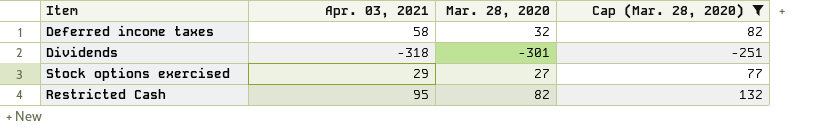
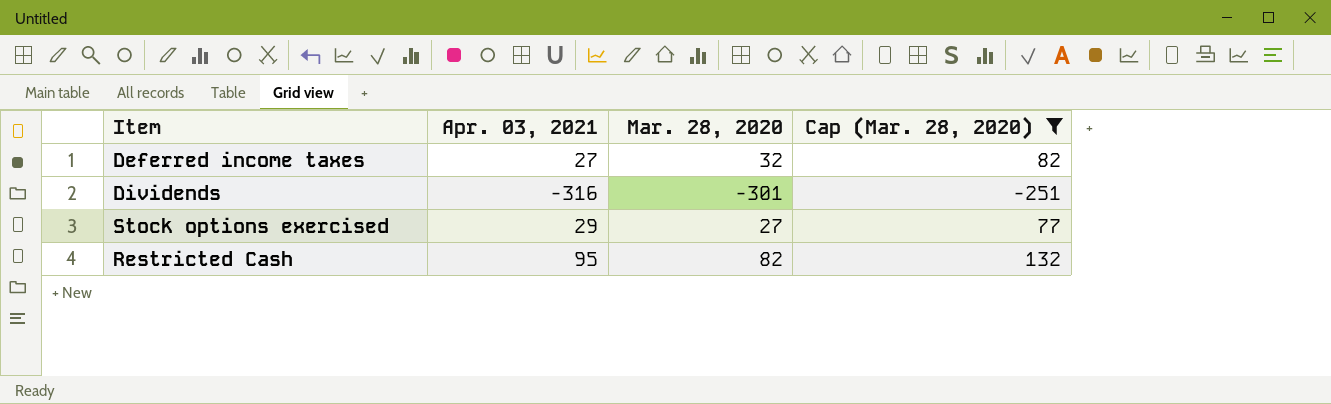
Deferred income taxes | Apr. 03, 2021: 58 -> 27
Dividends | Apr. 03, 2021: -318 -> -316

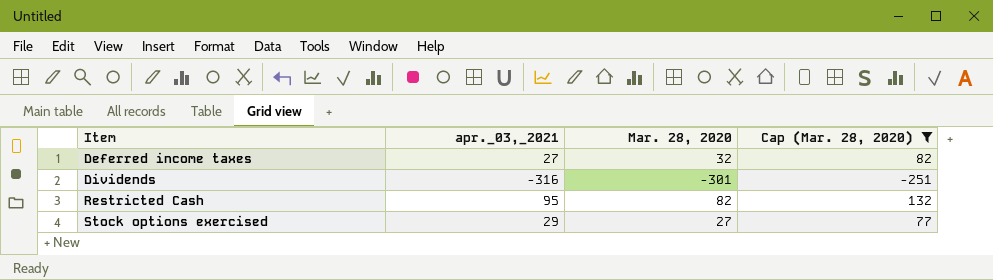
row order: none -> Item ascending
column name: Apr. 03, 2021 -> apr._03,_2021

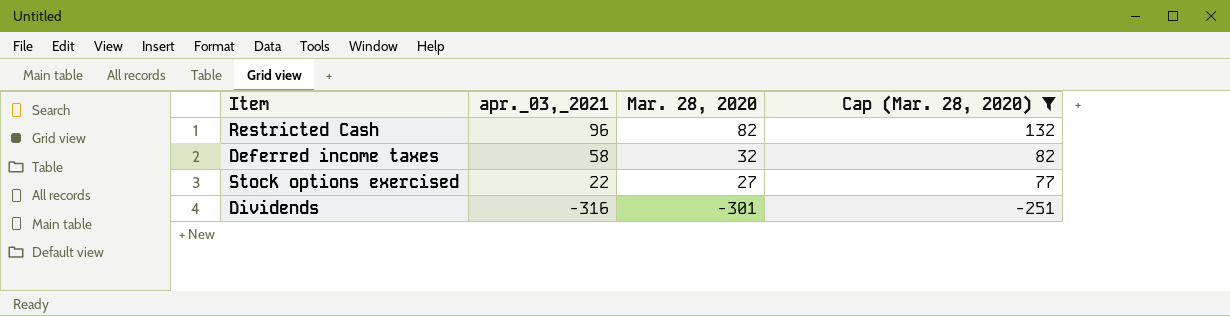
row order: Item ascending -> apr._03,_2021 descending
Restricted Cash | apr._03,_2021: 95 -> 96
Deferred income taxes | apr._03,_2021: 27 -> 58
Stock options exercised | apr._03,_2021: 29 -> 22

